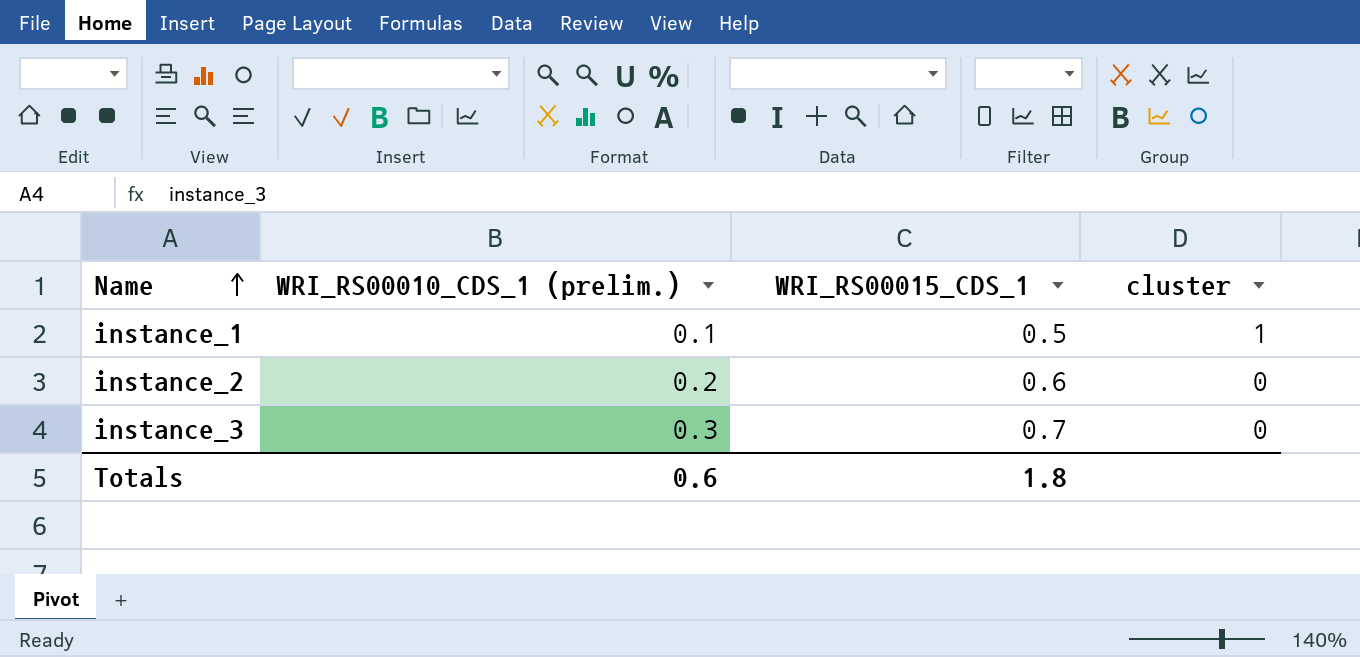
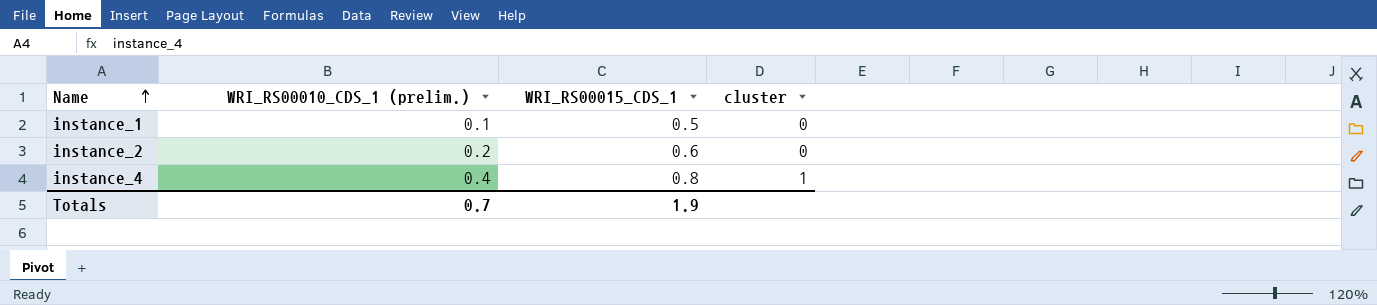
row instance_3: 0.3 | 0.7 | 0 -> none
instance_1 | cluster: 1 -> 0
row instance_4: none -> 0.4 | 0.8 | 1
Totals | WRI_RS00010_CDS_1 (prelim.): 0.6 -> 0.7
Totals | WRI_RS00015_CDS_1: 1.8 -> 1.9

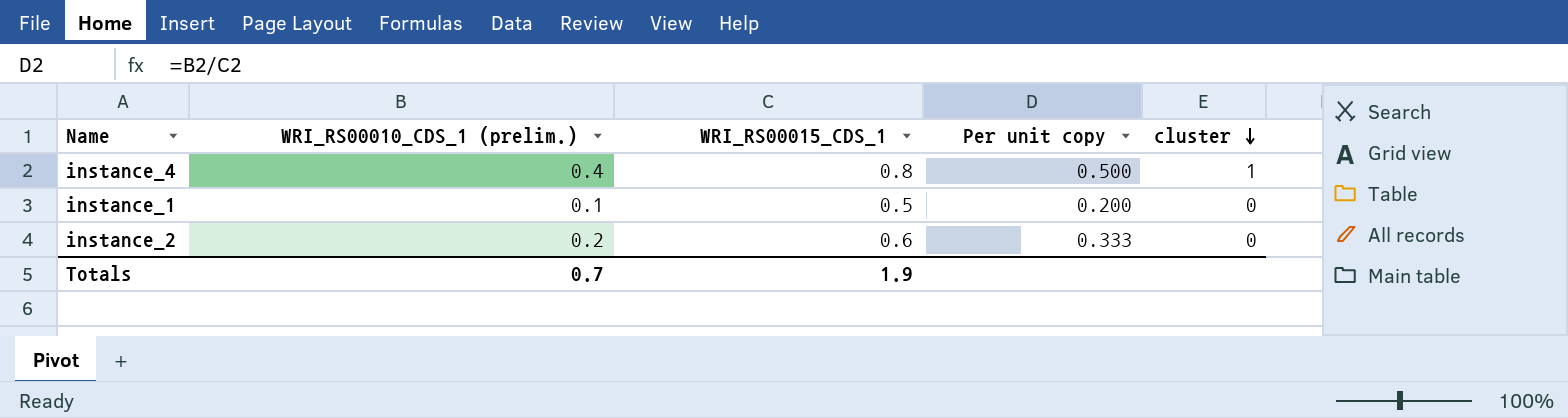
row order: Name ascending -> cluster descending
column Per unit copy | formula: none -> [WRI_RS00010_CDS_1 (prelim.)] / [WRI_RS00015_CDS_1]

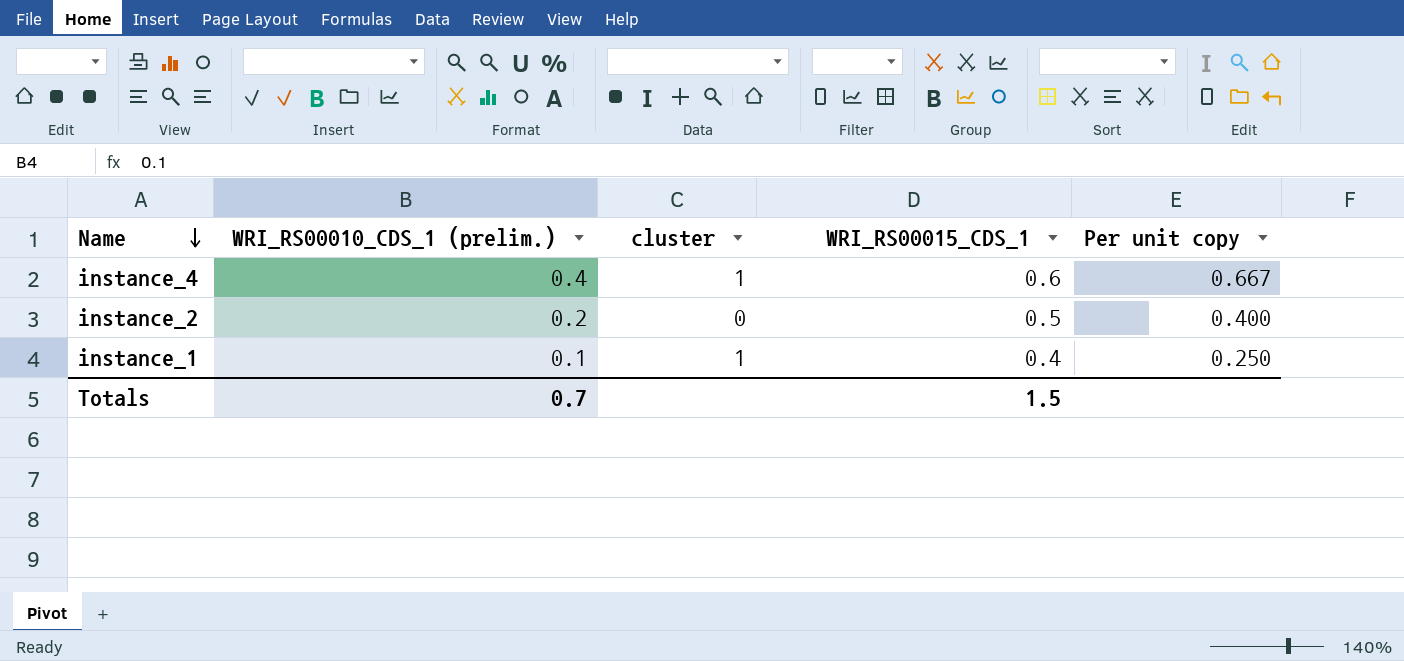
row order: cluster descending -> Name descending
column cluster | position: 5 -> 3
instance_4 | WRI_RS00015_CDS_1: 0.8 -> 0.6
instance_4 | Per unit copy: 0.500 -> 0.667
instance_2 | WRI_RS00015_CDS_1: 0.6 -> 0.5
instance_2 | Per unit copy: 0.333 -> 0.400
instance_1 | cluster: 0 -> 1
instance_1 | WRI_RS00015_CDS_1: 0.5 -> 0.4
instance_1 | Per unit copy: 0.200 -> 0.250
Totals | WRI_RS00015_CDS_1: 1.9 -> 1.5

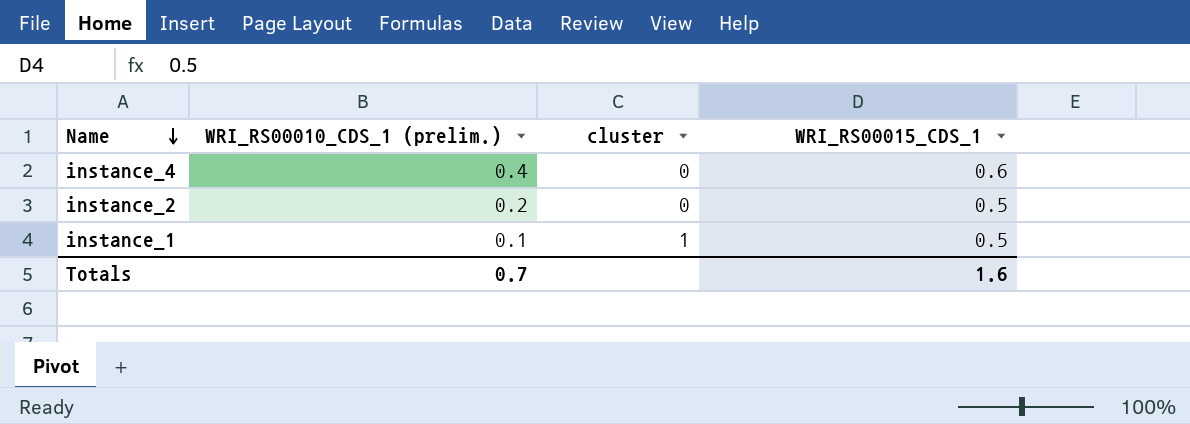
column Per unit copy | formula: [WRI_RS00010_CDS_1 (prelim.)] / [WRI_RS00015_CDS_1] -> none
instance_4 | cluster: 1 -> 0
instance_1 | WRI_RS00015_CDS_1: 0.4 -> 0.5
Totals | WRI_RS00015_CDS_1: 1.5 -> 1.6

